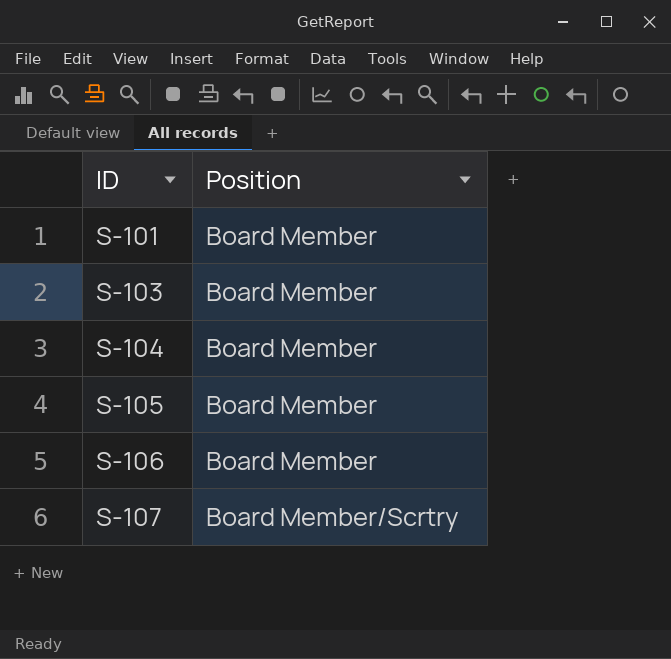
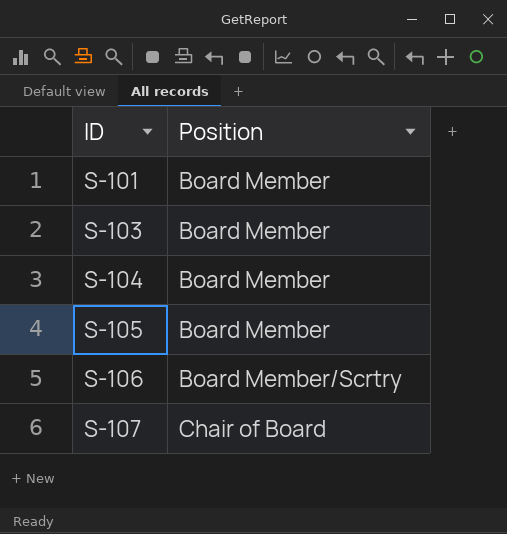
S-106 | Position: Board Member -> Board Member/Scrtry
S-107 | Position: Board Member/Scrtry -> Chair of Board

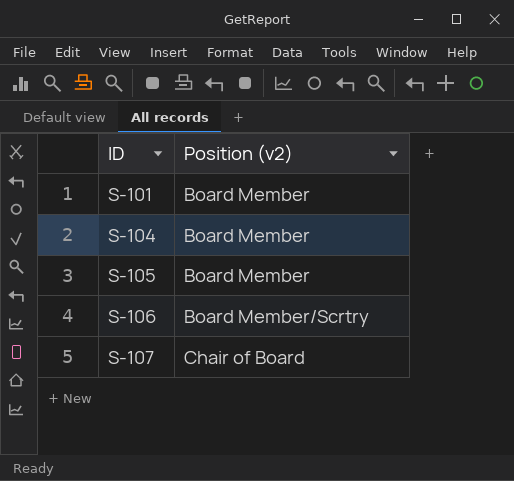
column name: Position -> Position (v2)
row S-103: Board Member -> none

